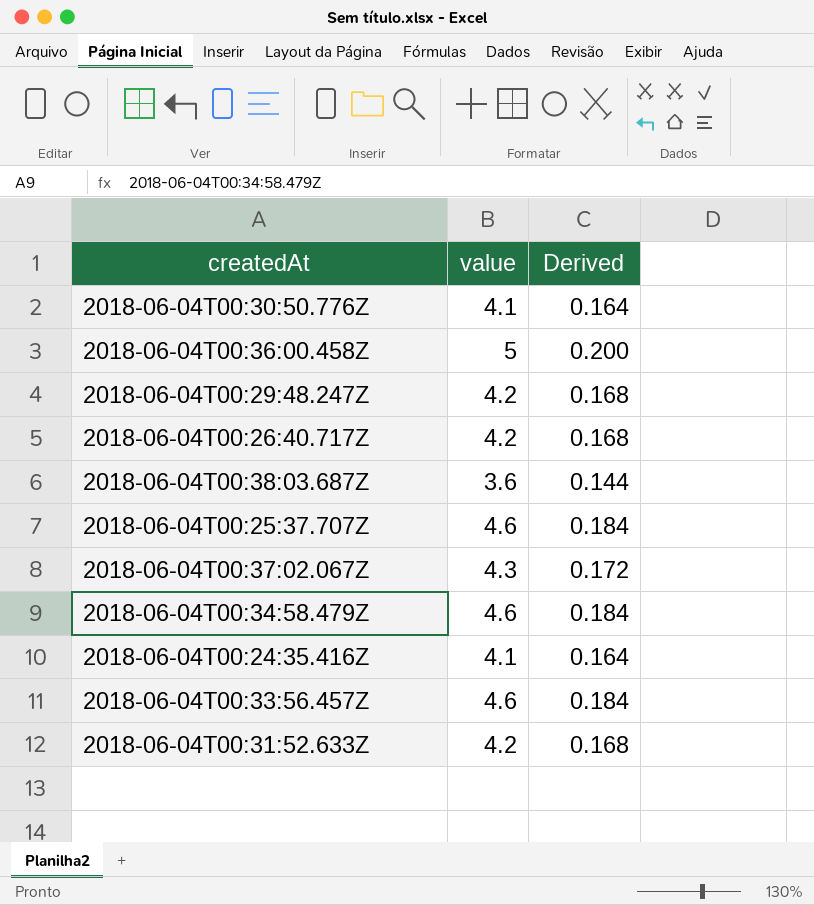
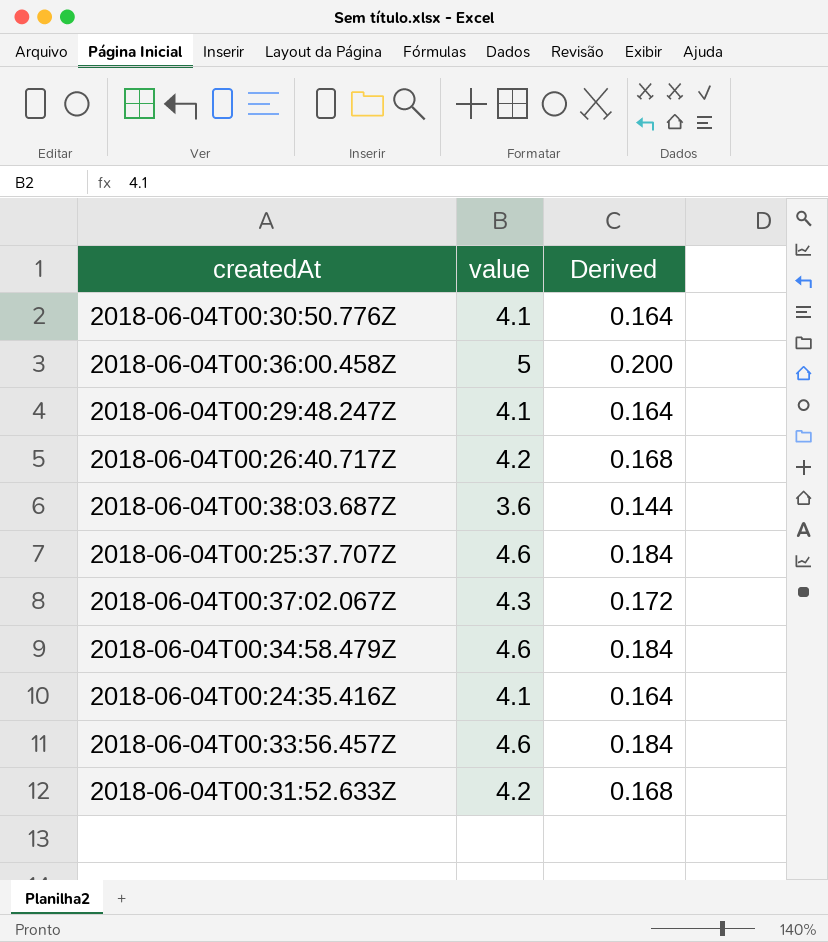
2018-06-04T00:29:48.247Z | value: 4.2 -> 4.1
2018-06-04T00:29:48.247Z | Derived: 0.168 -> 0.164

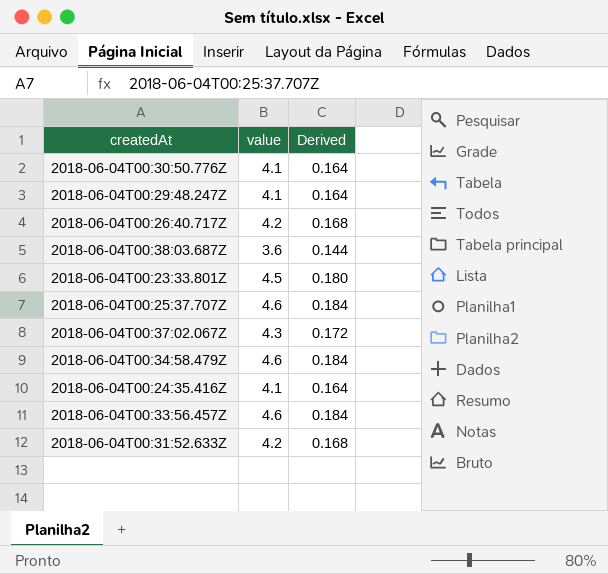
row 2018-06-04T00:36:00.458Z: 5 | 0.200 -> none
row 2018-06-04T00:23:33.801Z: none -> 4.5 | 0.180

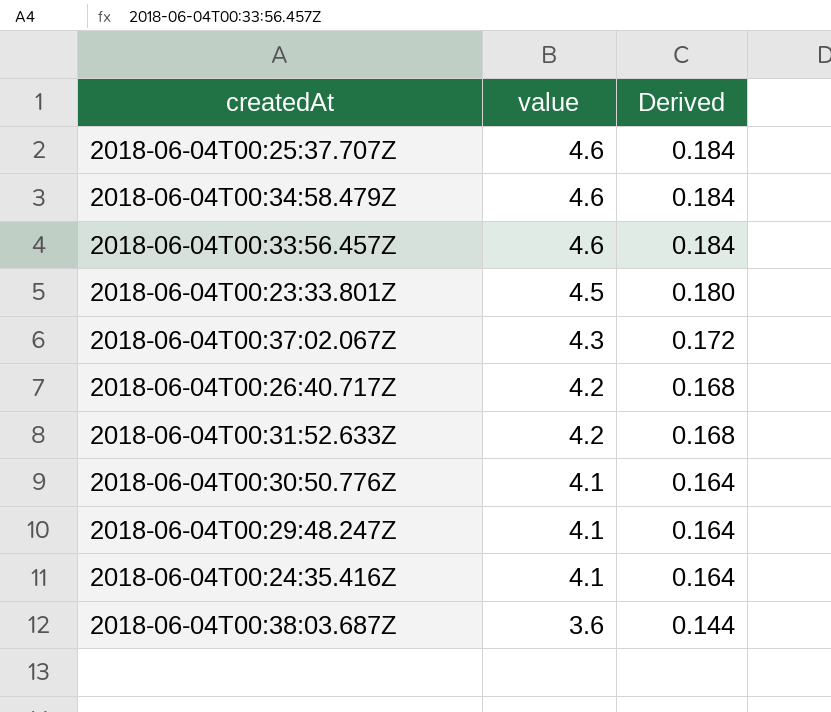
row order: none -> value descending

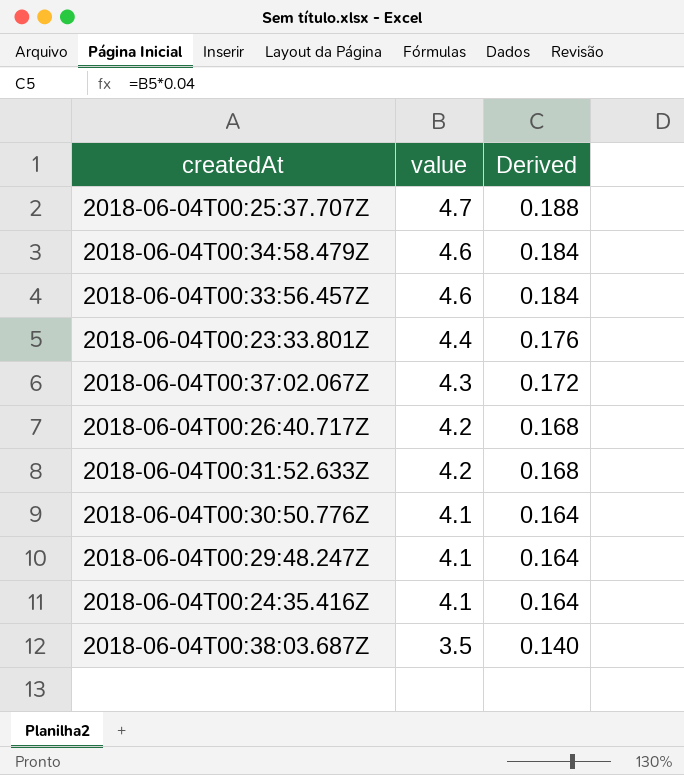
2018-06-04T00:25:37.707Z | value: 4.6 -> 4.7
2018-06-04T00:25:37.707Z | Derived: 0.184 -> 0.188
2018-06-04T00:23:33.801Z | value: 4.5 -> 4.4
2018-06-04T00:23:33.801Z | Derived: 0.180 -> 0.176
2018-06-04T00:38:03.687Z | value: 3.6 -> 3.5
2018-06-04T00:38:03.687Z | Derived: 0.144 -> 0.140

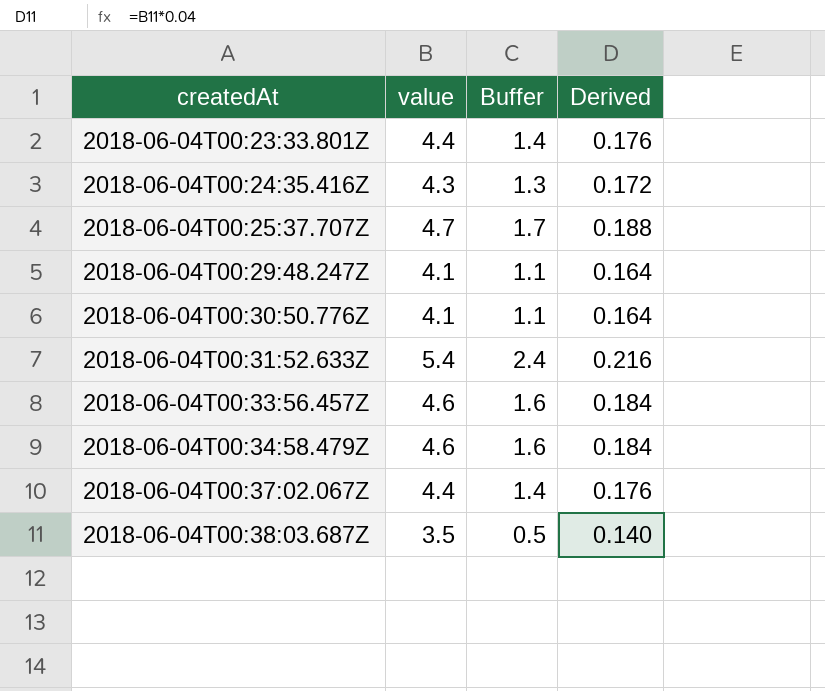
row order: value descending -> createdAt ascending
column Buffer | formula: none -> [value] - 3
row 2018-06-04T00:26:40.717Z: 4.2 | 0.168 -> none
2018-06-04T00:24:35.416Z | value: 4.1 -> 4.3
2018-06-04T00:24:35.416Z | Derived: 0.164 -> 0.172
2018-06-04T00:31:52.633Z | value: 4.2 -> 5.4
2018-06-04T00:31:52.633Z | Derived: 0.168 -> 0.216
2018-06-04T00:37:02.067Z | value: 4.3 -> 4.4
2018-06-04T00:37:02.067Z | Derived: 0.172 -> 0.176

